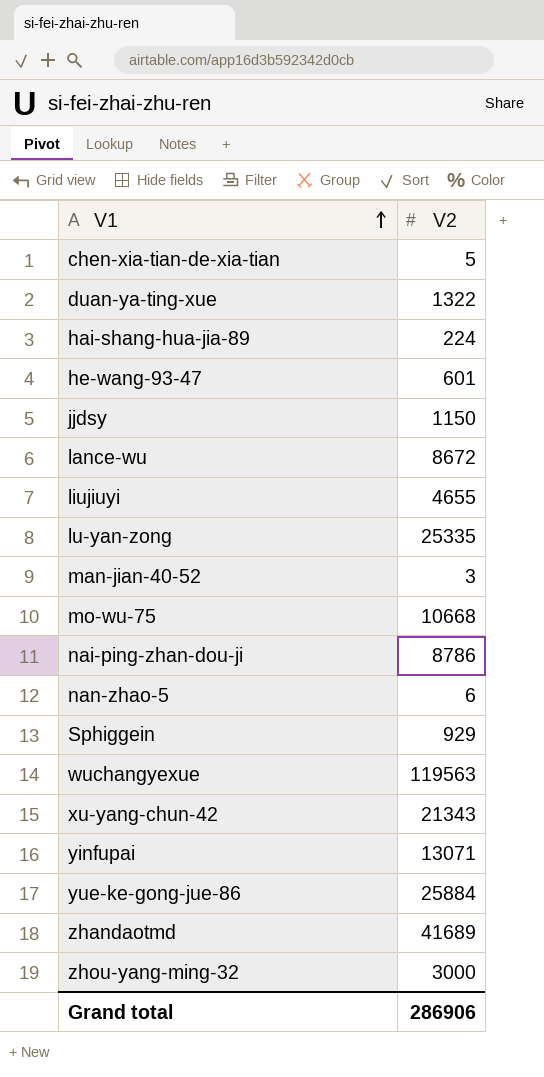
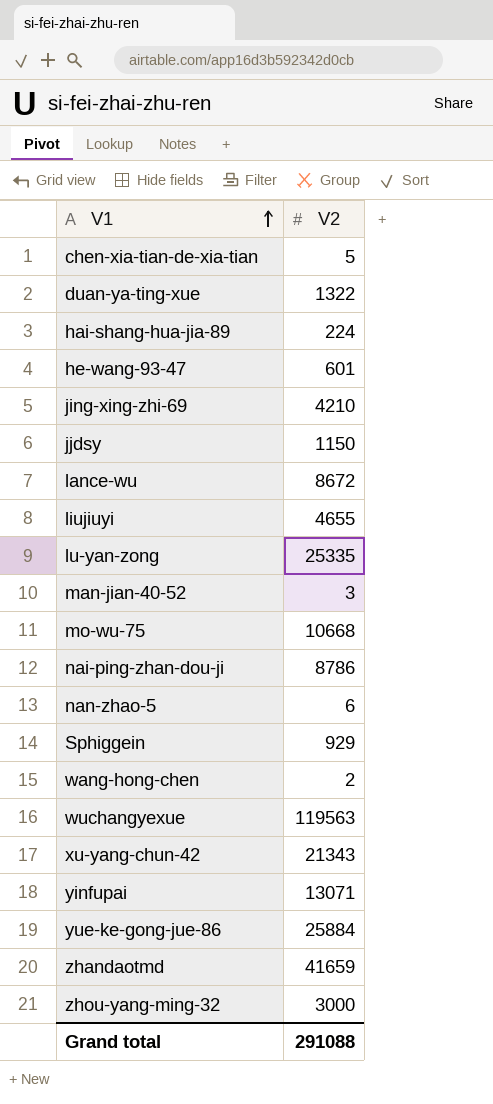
row jing-xing-zhi-69: none -> 4210
row wang-hong-chen: none -> 2
zhandaotmd | V2: 41689 -> 41659
Grand total | V2: 286906 -> 291088

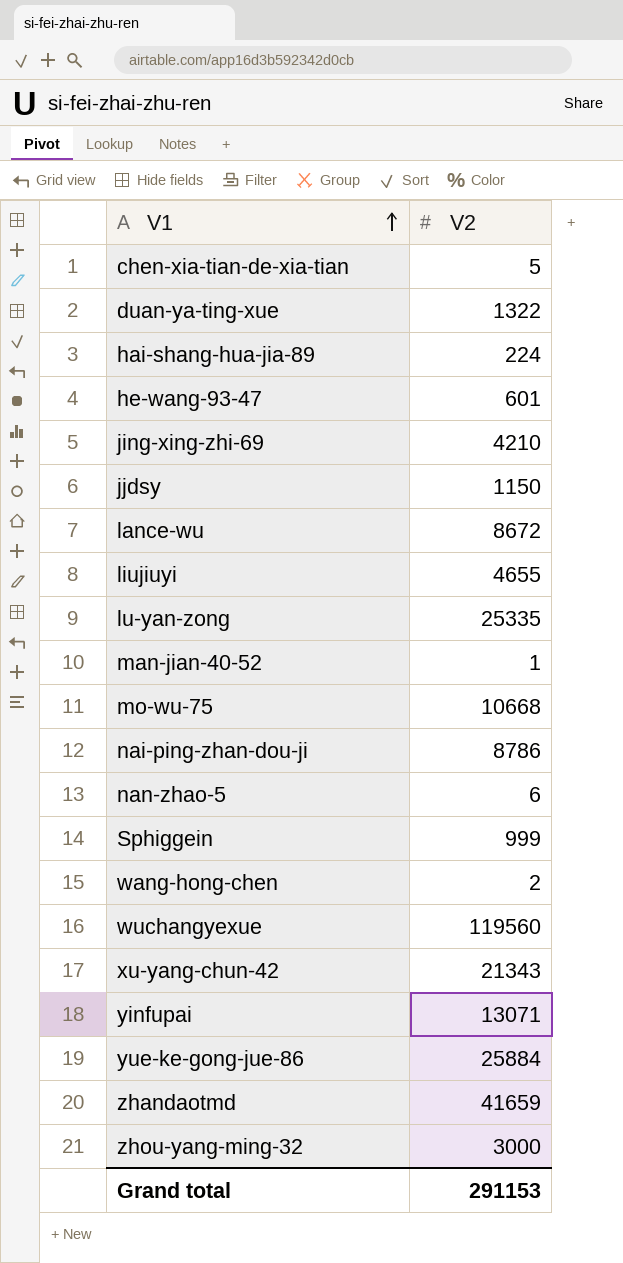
man-jian-40-52 | V2: 3 -> 1
Sphiggein | V2: 929 -> 999
wuchangyexue | V2: 119563 -> 119560
Grand total | V2: 291088 -> 291153

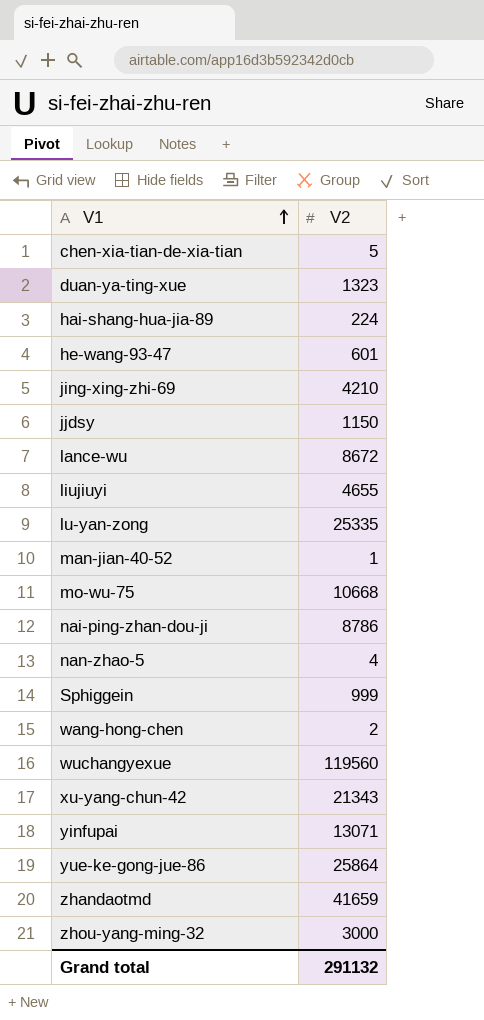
duan-ya-ting-xue | V2: 1322 -> 1323
nan-zhao-5 | V2: 6 -> 4
yue-ke-gong-jue-86 | V2: 25884 -> 25864
Grand total | V2: 291153 -> 291132

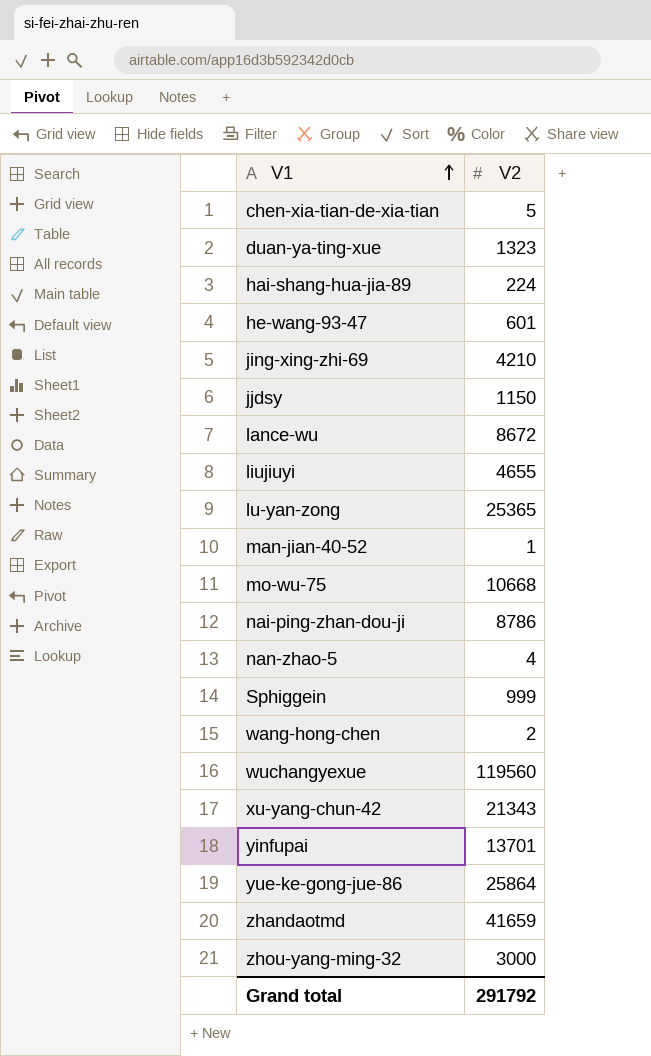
lu-yan-zong | V2: 25335 -> 25365
yinfupai | V2: 13071 -> 13701
Grand total | V2: 291132 -> 291792

